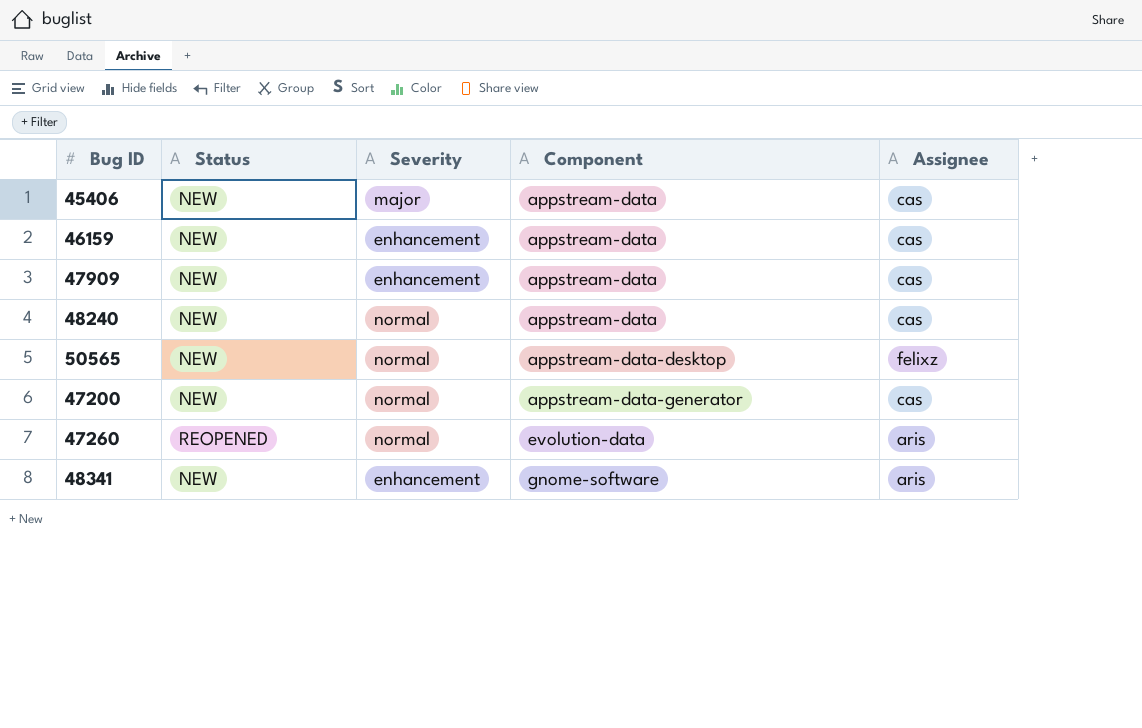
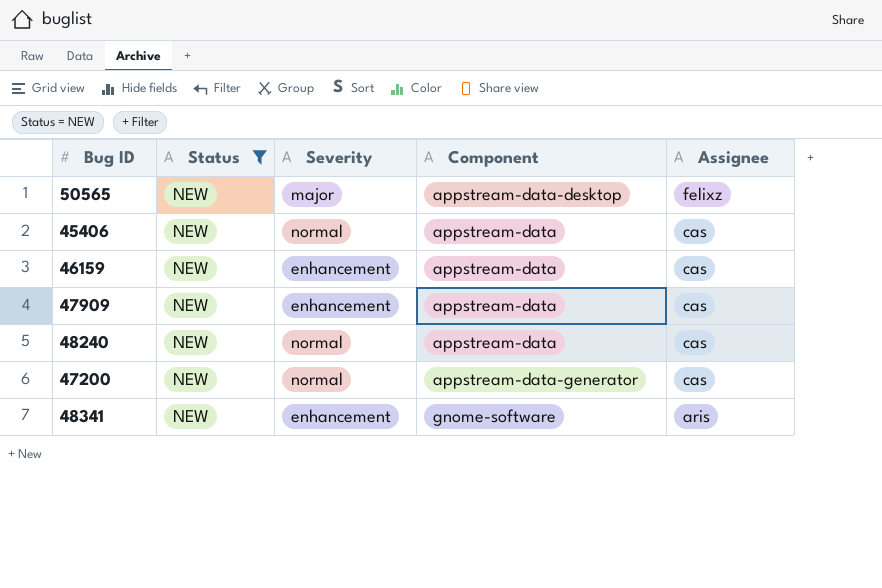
filter: none -> Status = NEW
row order: Component ascending -> Assignee descending
50565 | Severity: normal -> major
45406 | Severity: major -> normal

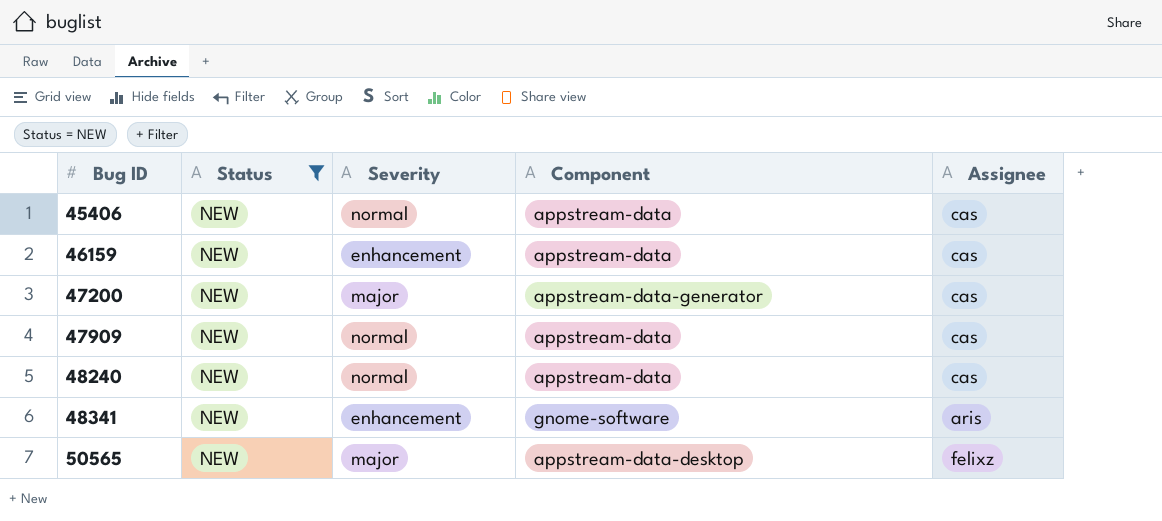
row order: Assignee descending -> Bug ID ascending
47200 | Severity: normal -> major
47909 | Severity: enhancement -> normal

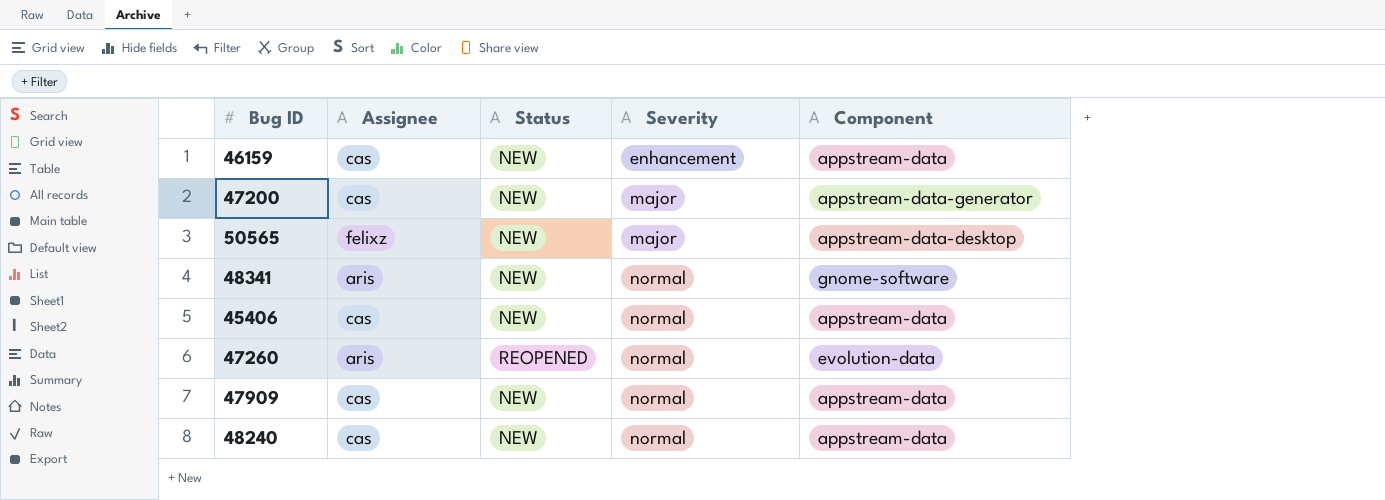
filter: Status = NEW -> none
row order: Bug ID ascending -> Severity ascending
column Assignee | position: 5 -> 2
48341 | Severity: enhancement -> normal

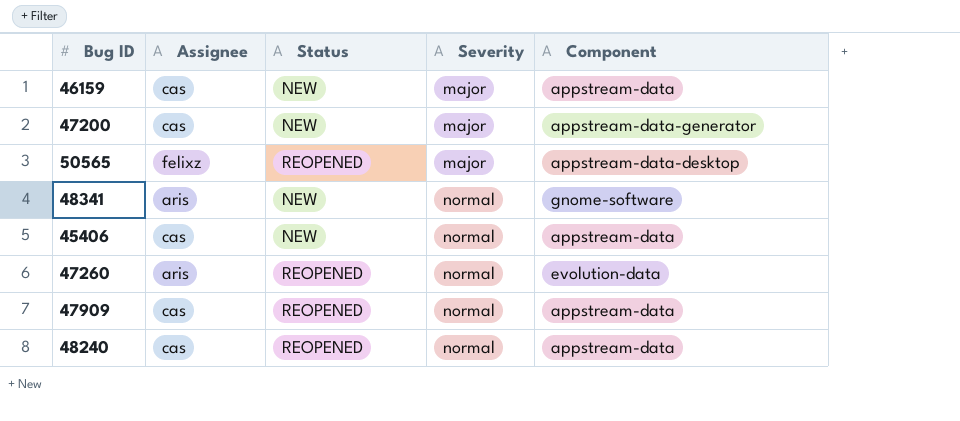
46159 | Severity: enhancement -> major
50565 | Status: NEW -> REOPENED
47909 | Status: NEW -> REOPENED
48240 | Status: NEW -> REOPENED

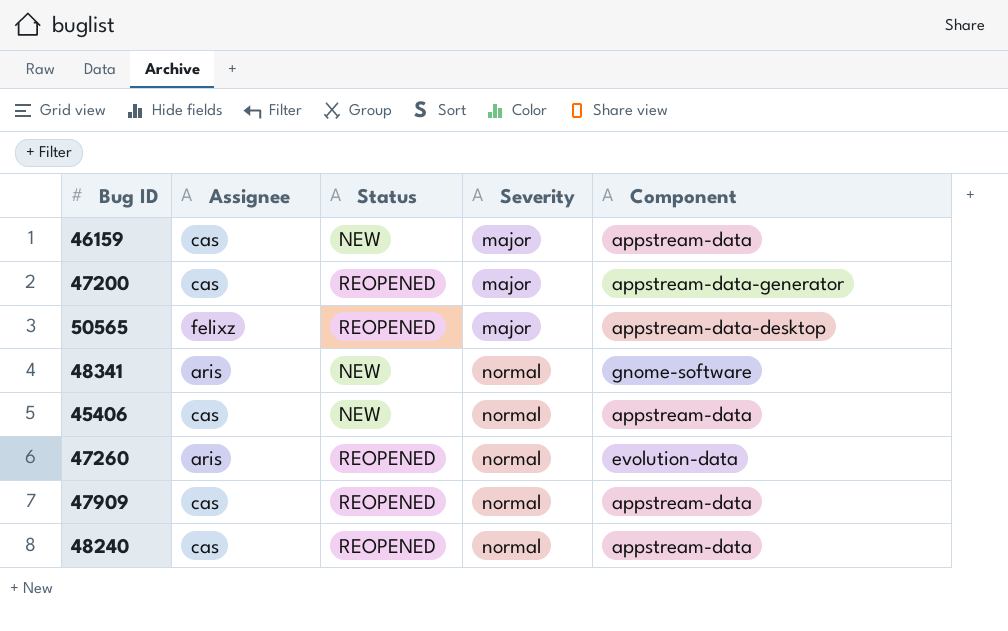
47200 | Status: NEW -> REOPENED

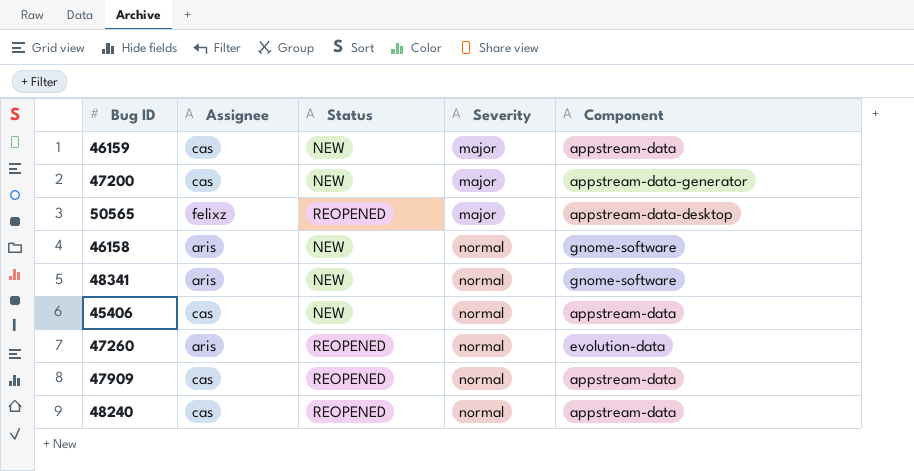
47200 | Status: REOPENED -> NEW
row 46158: none -> aris | NEW | normal | gnome-software

